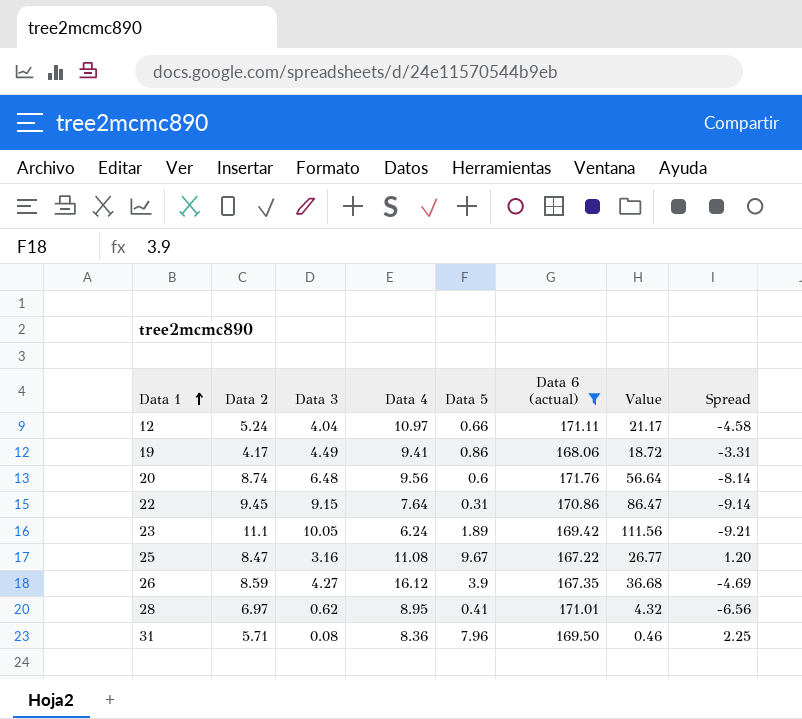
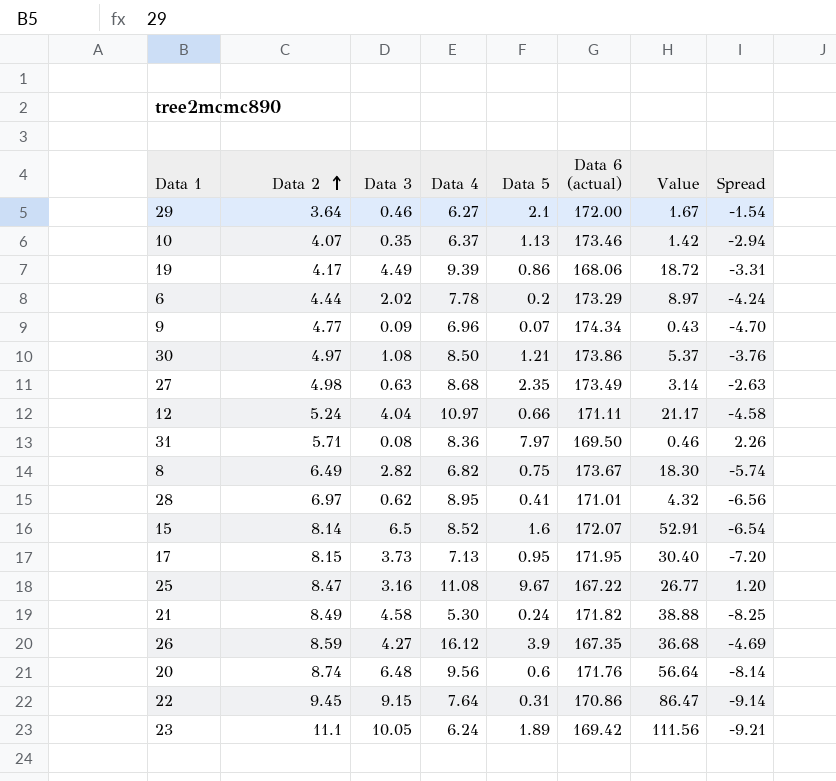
filter: Data 6 (actual) <= 171.76 -> none
row order: Data 1 ascending -> Data 2 ascending
19 | Data 4: 9.41 -> 9.39
31 | Data 5: 7.96 -> 7.97
31 | Spread: 2.25 -> 2.26

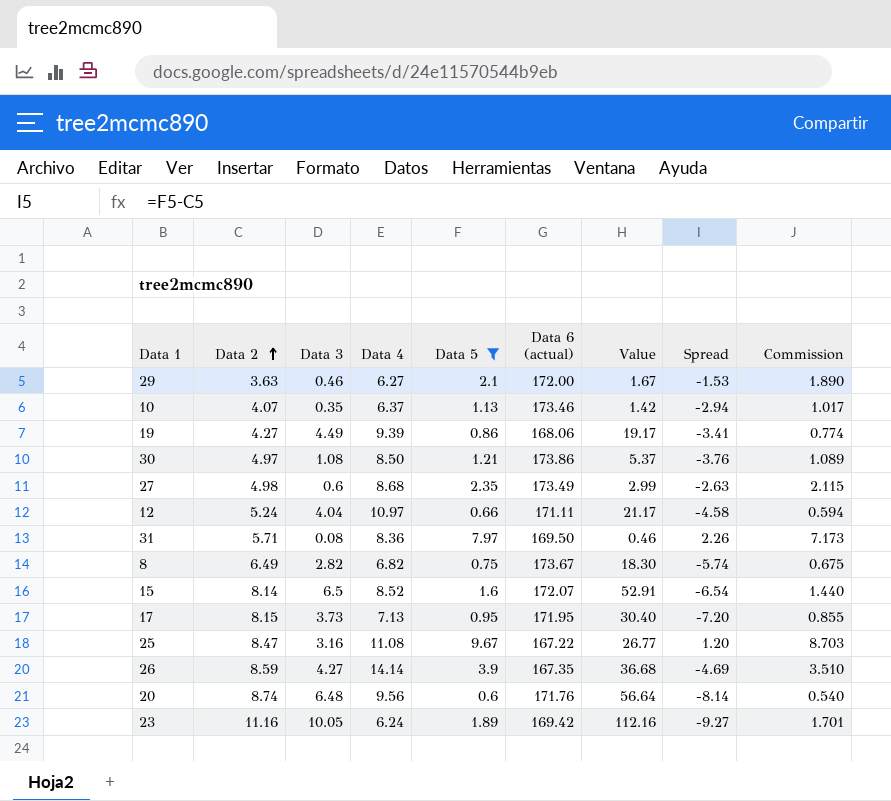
filter: none -> Data 5 >= 0.6
column Commission | formula: none -> [Data 5] * 0.9
29 | Data 2: 3.64 -> 3.63
29 | Spread: -1.54 -> -1.53
19 | Data 2: 4.17 -> 4.27
19 | Value: 18.72 -> 19.17
19 | Spread: -3.31 -> -3.41
27 | Data 3: 0.63 -> 0.6
27 | Value: 3.14 -> 2.99
26 | Data 4: 16.12 -> 14.14
23 | Data 2: 11.1 -> 11.16
23 | Value: 111.56 -> 112.16
23 | Spread: -9.21 -> -9.27

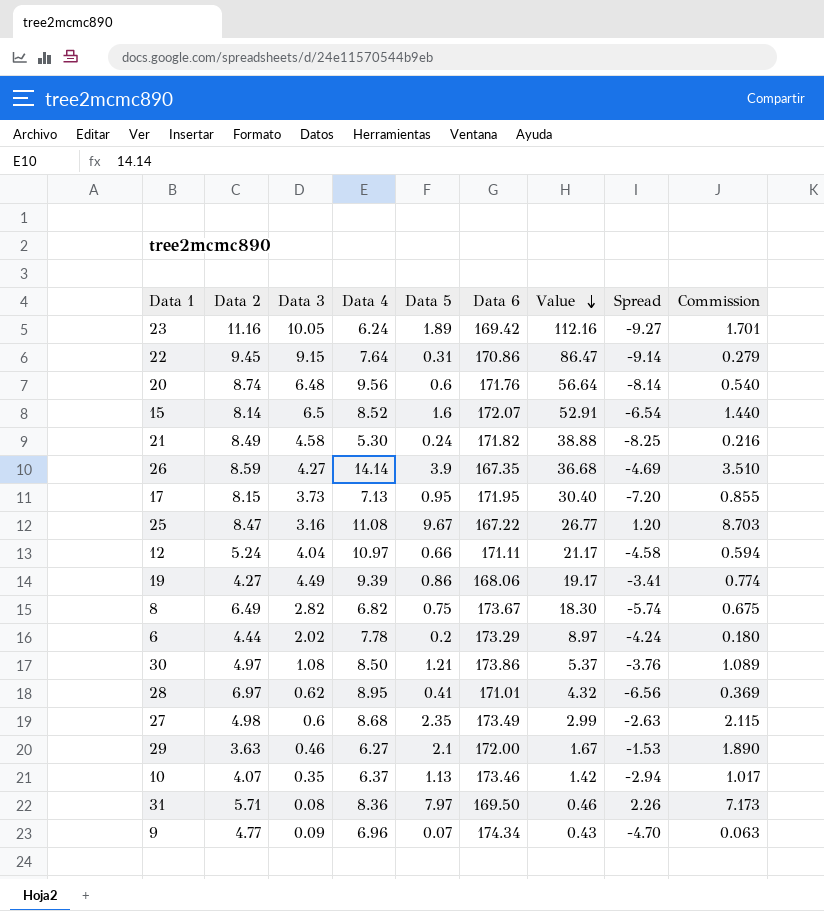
filter: Data 5 >= 0.6 -> none
row order: Data 2 ascending -> Value descending
column name: Data 6 (actual) -> Data 6

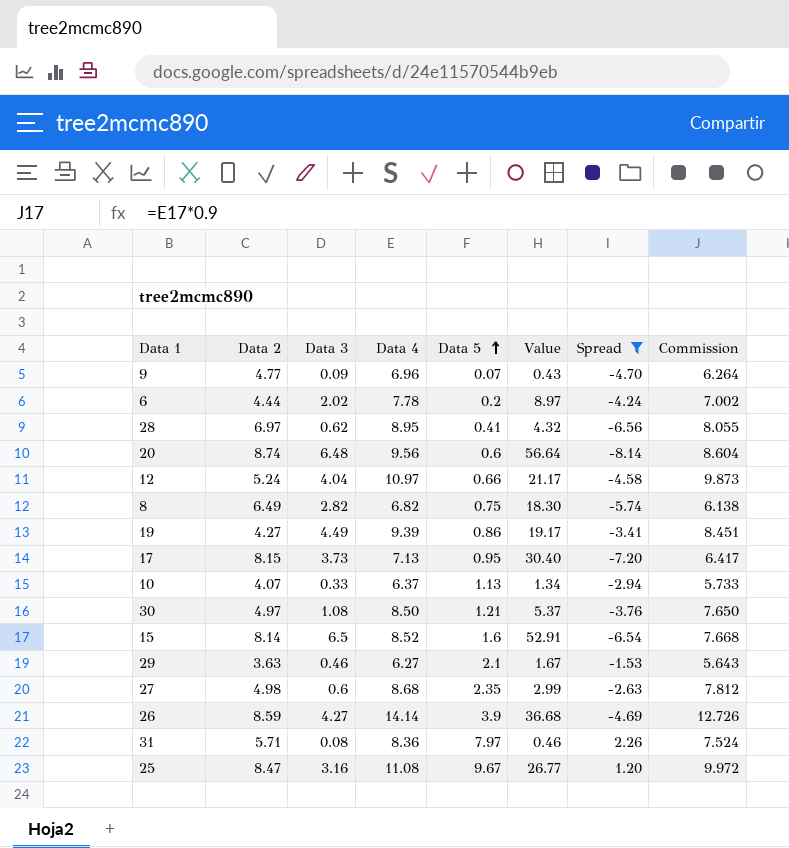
filter: none -> Spread >= -8.14
row order: Value descending -> Data 5 ascending
column Data 6 | position: 6 -> none
column Commission | formula: [Data 5] * 0.9 -> [Data 4] * 0.9
10 | Data 3: 0.35 -> 0.33
10 | Value: 1.42 -> 1.34

